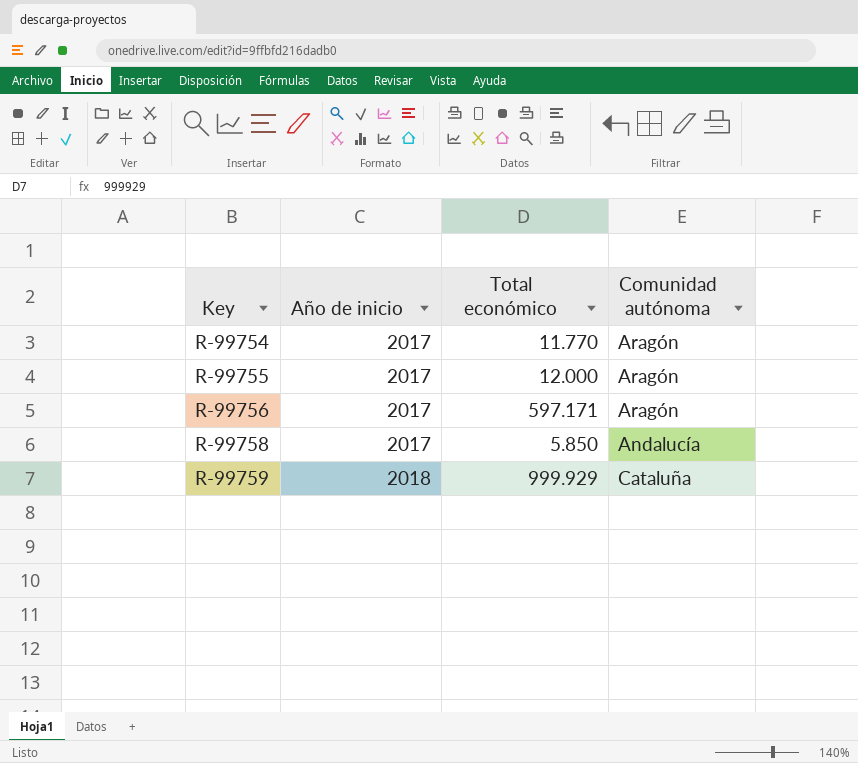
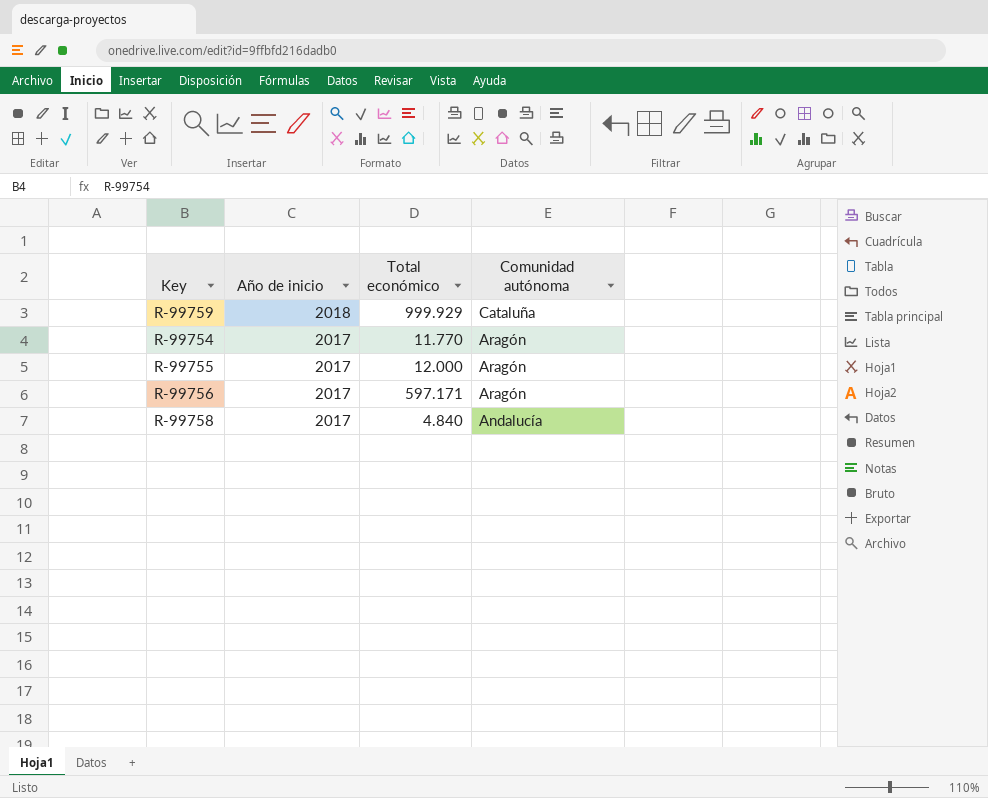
row order: Key ascending -> Año de inicio descending
R-99758 | Total económico: 5.850 -> 4.840

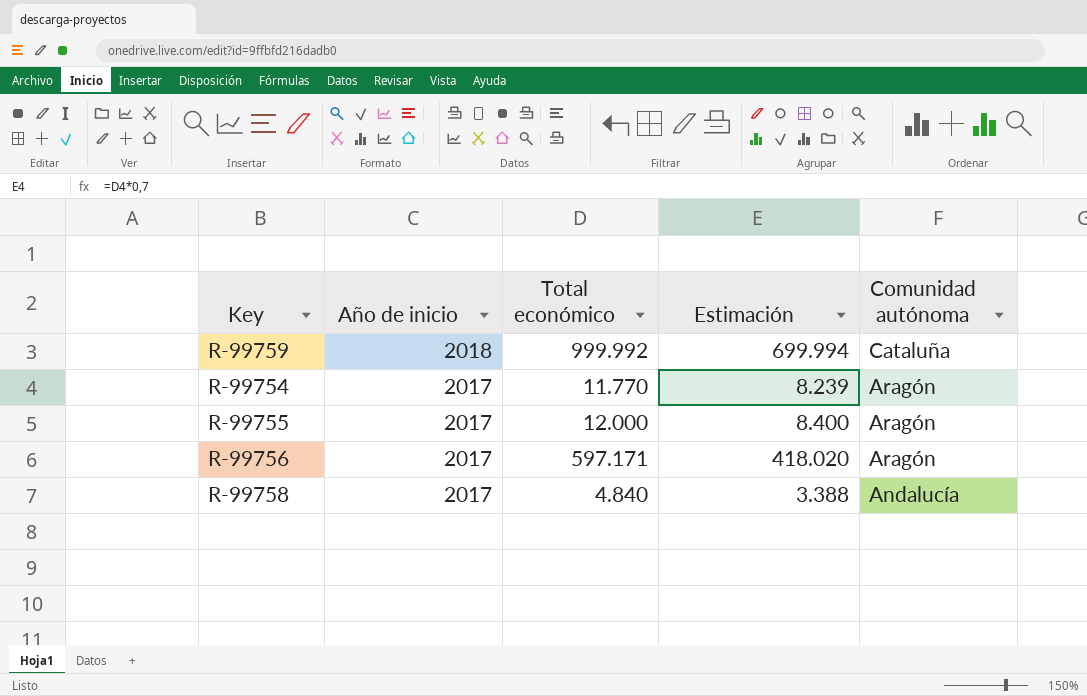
column Estimación | formula: none -> [Total económico] * 0,7
R-99759 | Total económico: 999.929 -> 999.992

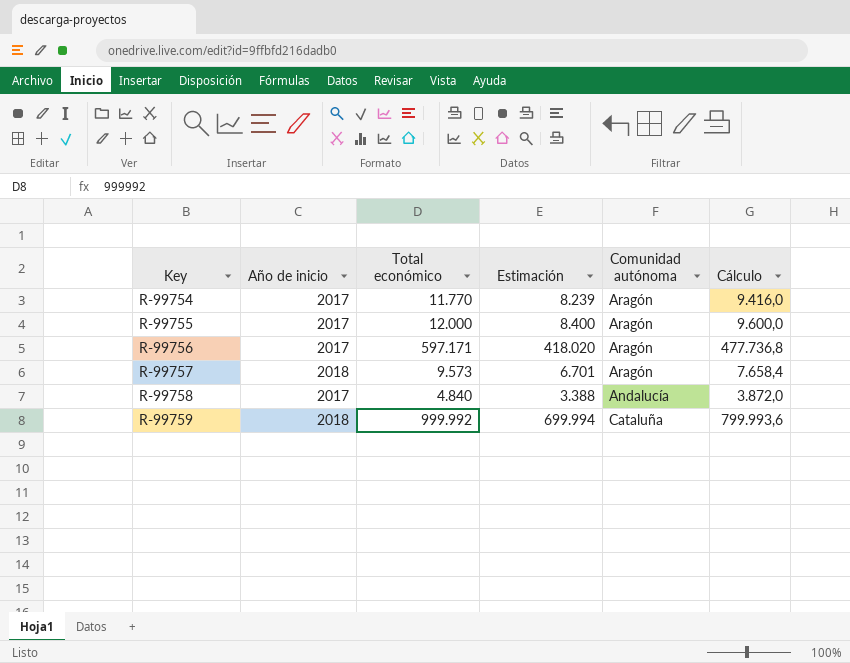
row order: Año de inicio descending -> Key ascending
column Cálculo | formula: none -> [Total económico] * 0,8
row R-99757: none -> 2018 | 9.573 | 6.701 | Aragón | 7.658,4

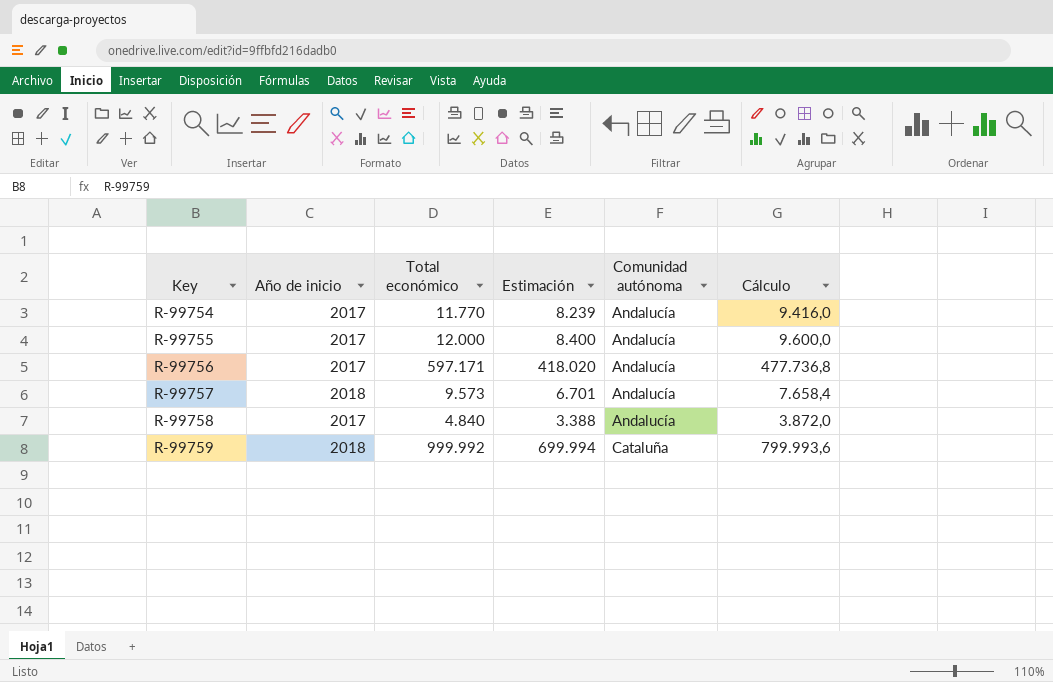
R-99754 | Comunidad autónoma: Aragón -> Andalucía
R-99755 | Comunidad autónoma: Aragón -> Andalucía
R-99756 | Comunidad autónoma: Aragón -> Andalucía
R-99757 | Comunidad autónoma: Aragón -> Andalucía

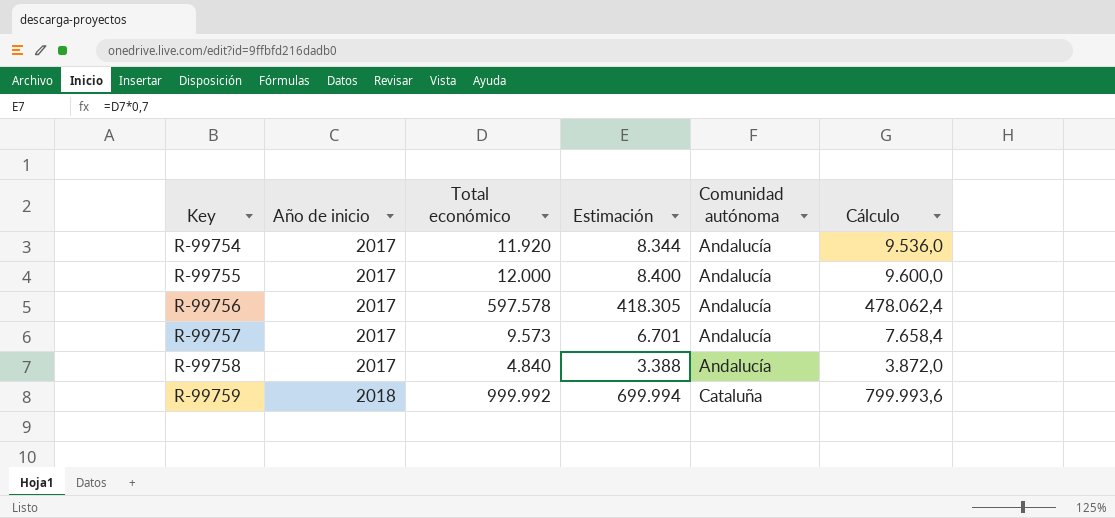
R-99754 | Total económico: 11.770 -> 11.920
R-99754 | Estimación: 8.239 -> 8.344
R-99754 | Cálculo: 9.416,0 -> 9.536,0
R-99756 | Total económico: 597.171 -> 597.578
R-99756 | Estimación: 418.020 -> 418.305
R-99756 | Cálculo: 477.736,8 -> 478.062,4
R-99757 | Año de inicio: 2018 -> 2017

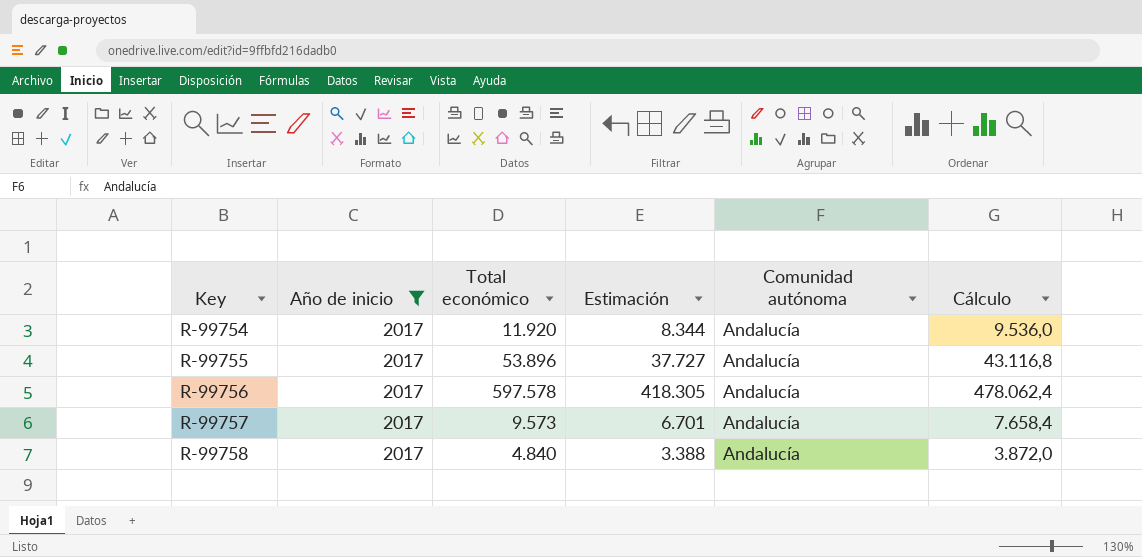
filter: none -> Año de inicio = 2017
R-99755 | Total económico: 12.000 -> 53.896
R-99755 | Estimación: 8.400 -> 37.727
R-99755 | Cálculo: 9.600,0 -> 43.116,8

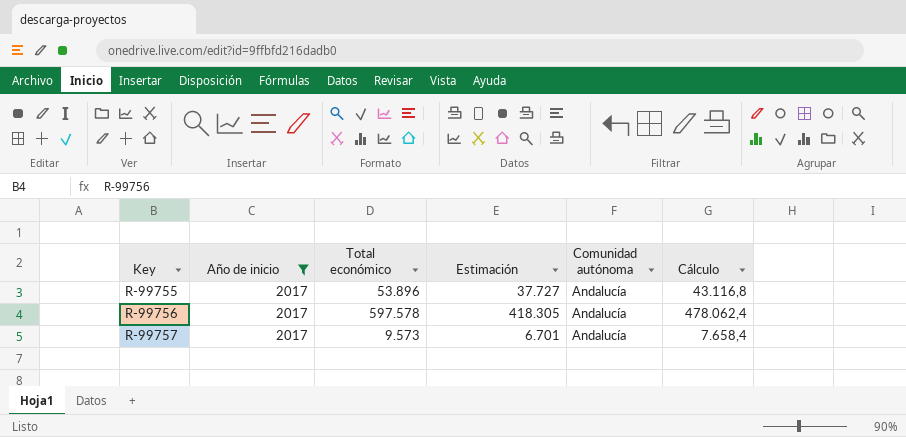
row R-99754: 2017 | 11.920 | 8.344 | Andalucía | 9.536,0 -> none
row R-99758: 2017 | 4.840 | 3.388 | Andalucía | 3.872,0 -> none

